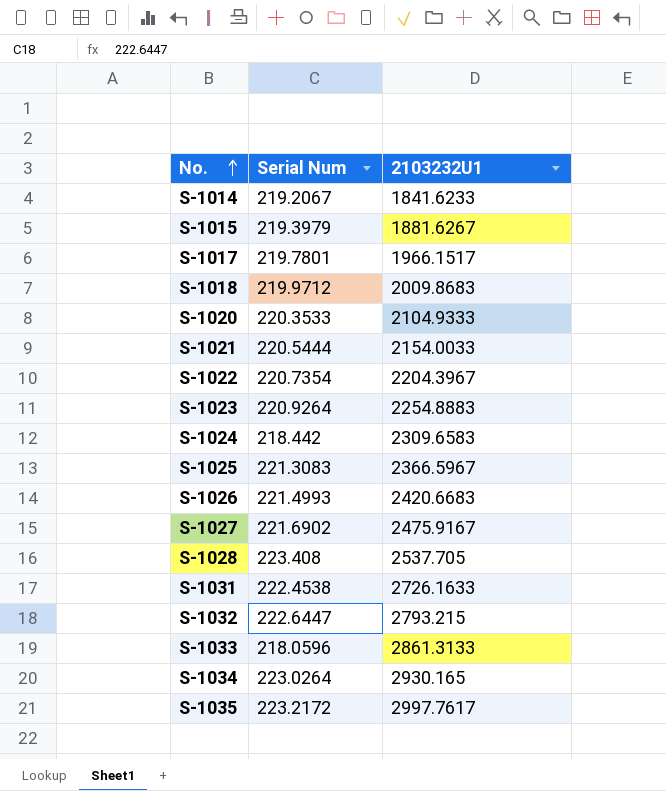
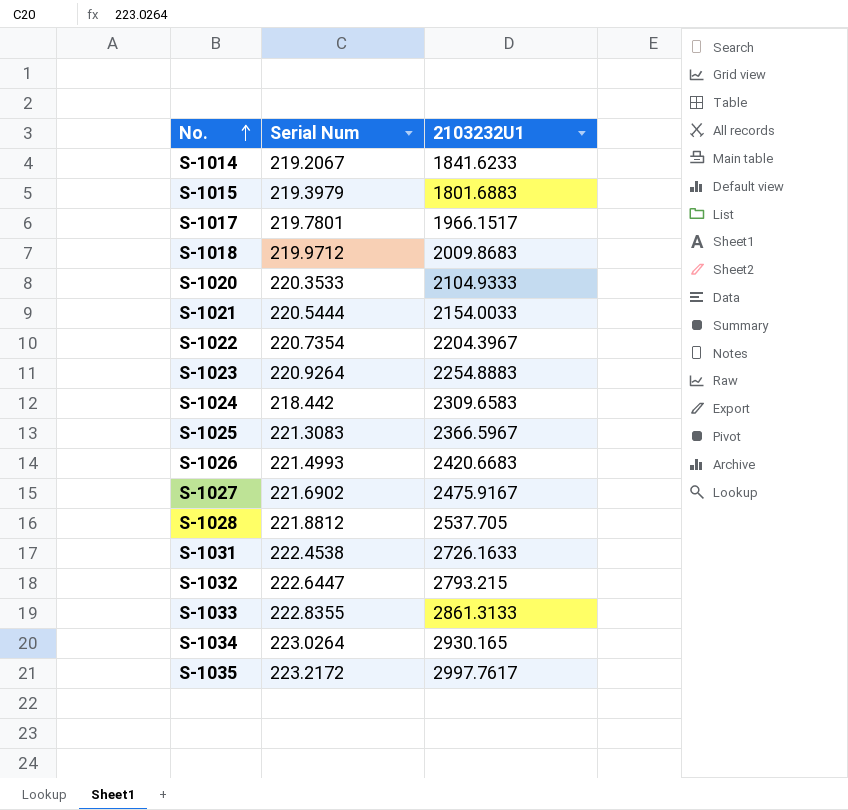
S-1015 | 2103232U1: 1881.6267 -> 1801.6883
S-1028 | Serial Num: 223.408 -> 221.8812
S-1033 | Serial Num: 218.0596 -> 222.8355

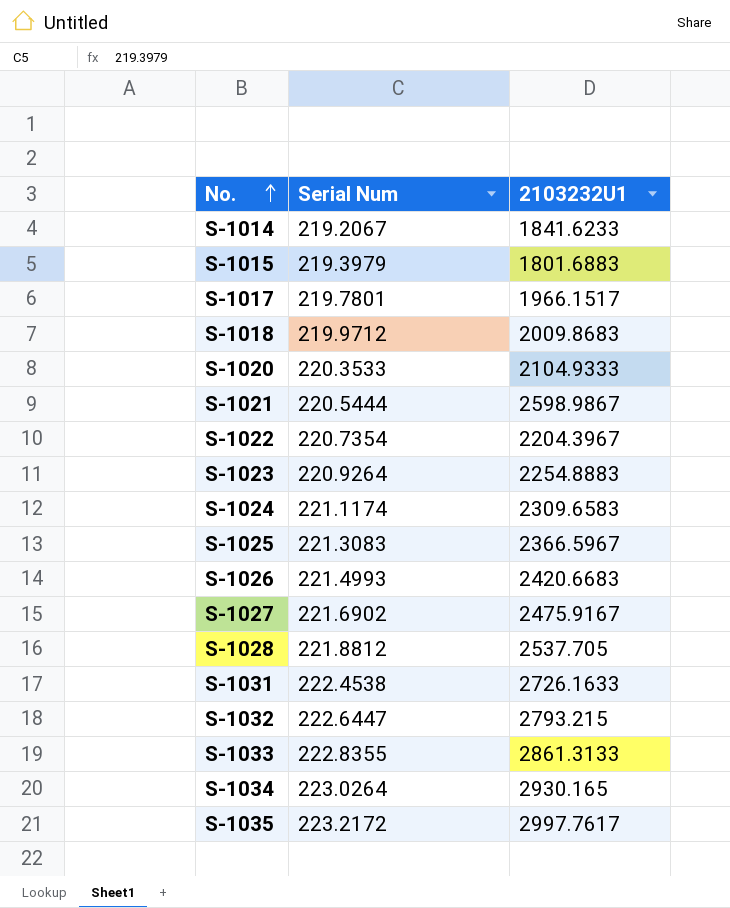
S-1021 | 2103232U1: 2154.0033 -> 2598.9867
S-1024 | Serial Num: 218.442 -> 221.1174

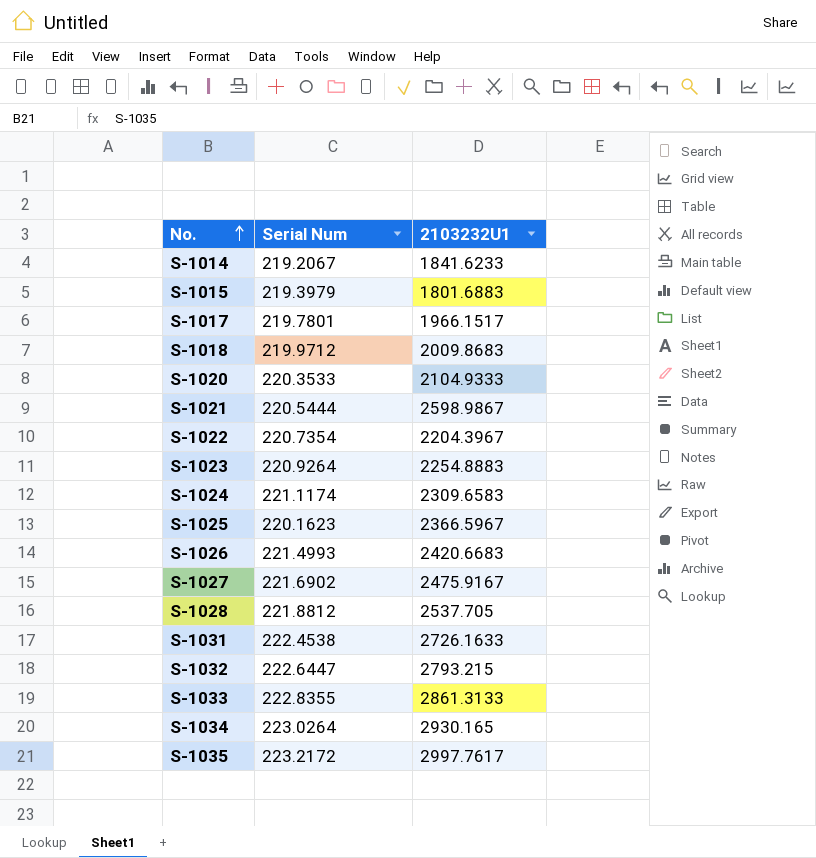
S-1025 | Serial Num: 221.3083 -> 220.1623

